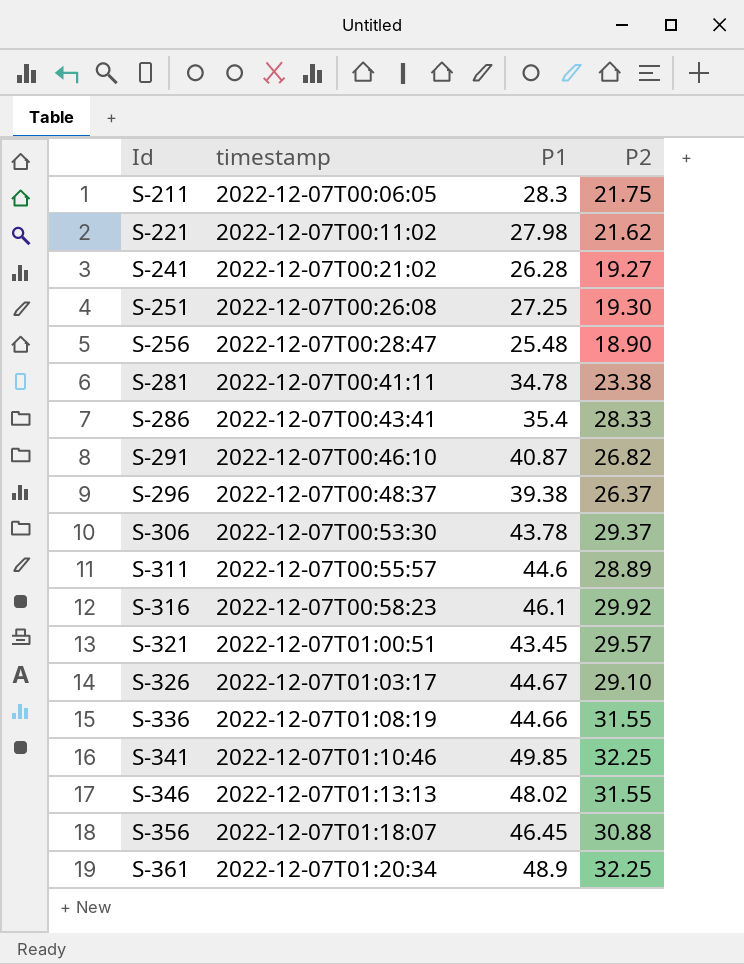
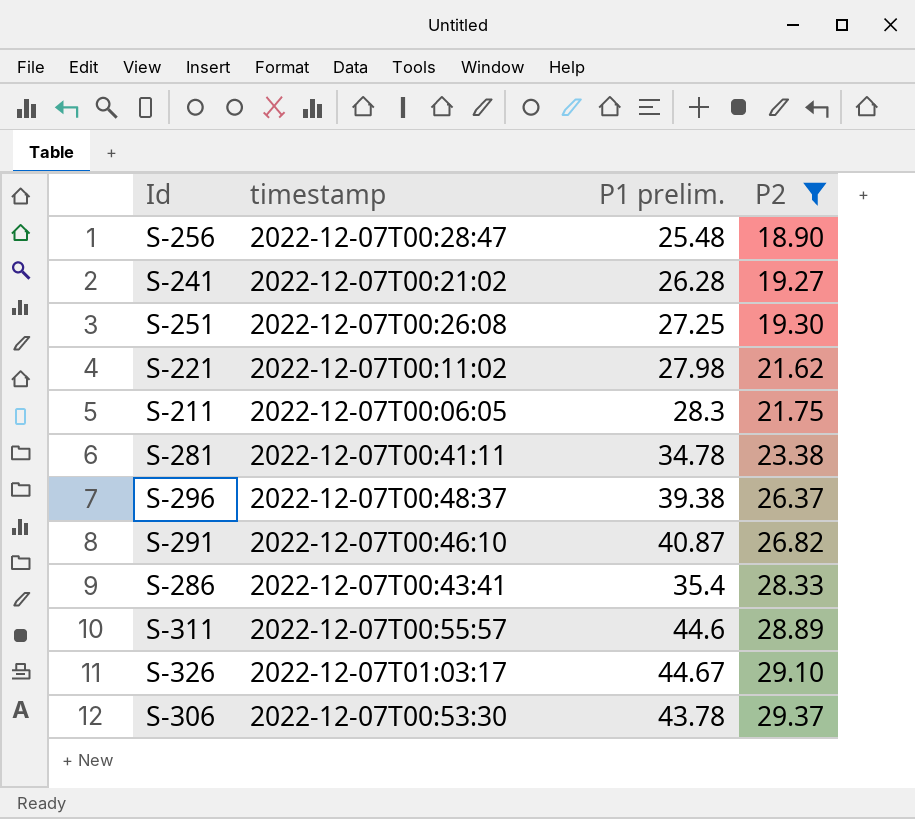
filter: none -> P2 <= 29.37
row order: Id ascending -> P2 ascending
column name: P1 -> P1 prelim.

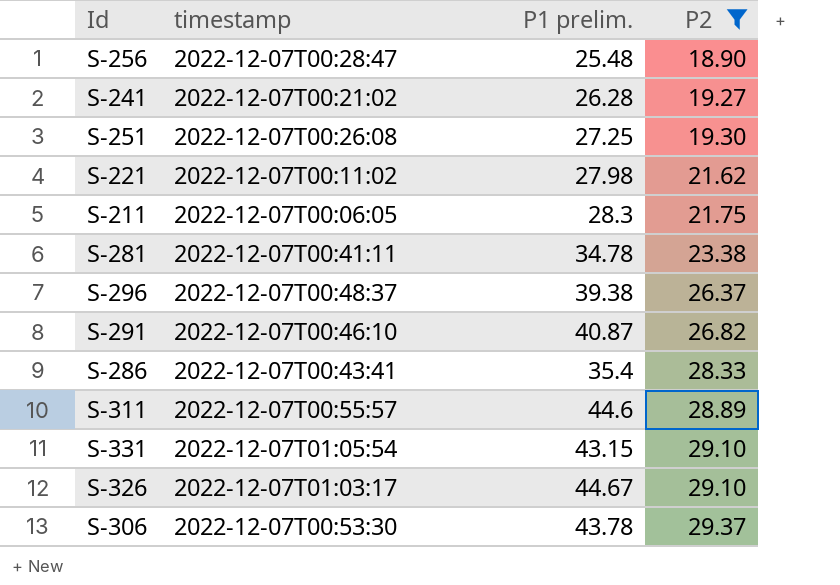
row S-331: none -> 2022-12-07T01:05:54 | 43.15 | 29.10

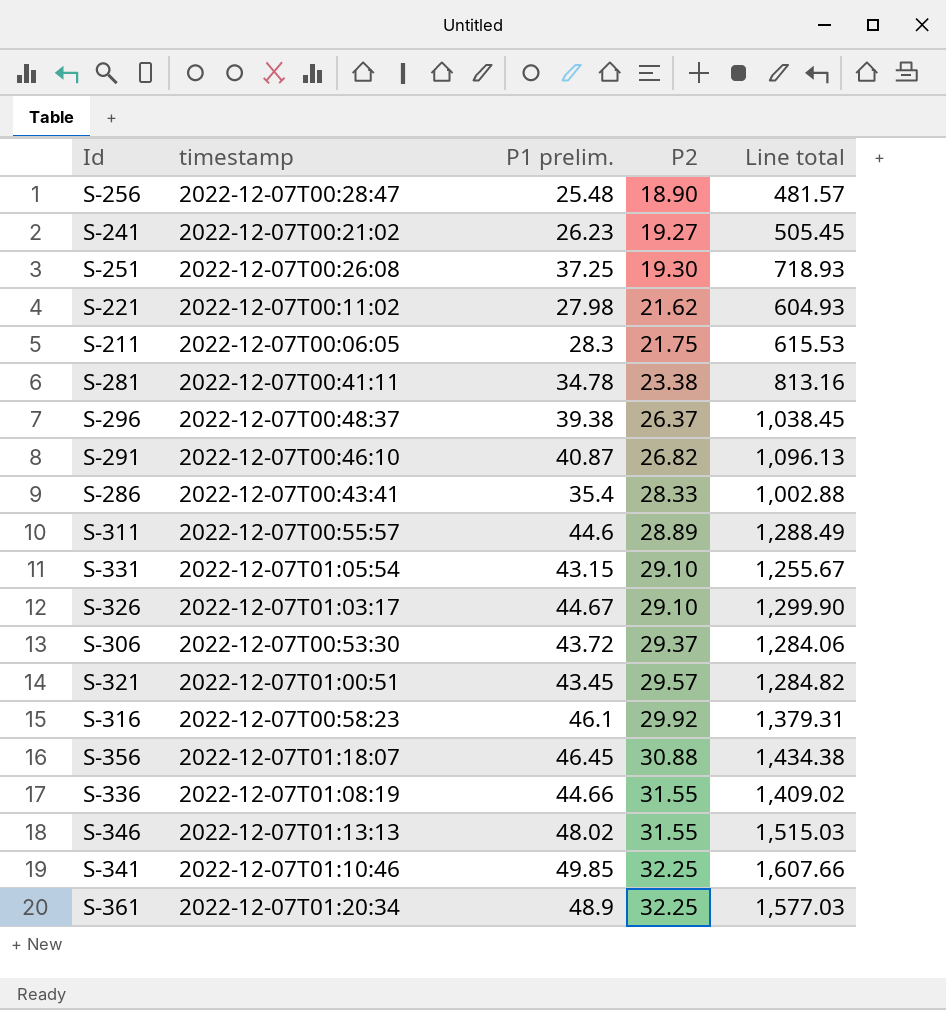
filter: P2 <= 29.37 -> none
column Line total | formula: none -> [P1 prelim.] * [P2]
S-241 | P1 prelim.: 26.28 -> 26.23
S-251 | P1 prelim.: 27.25 -> 37.25
S-306 | P1 prelim.: 43.78 -> 43.72

